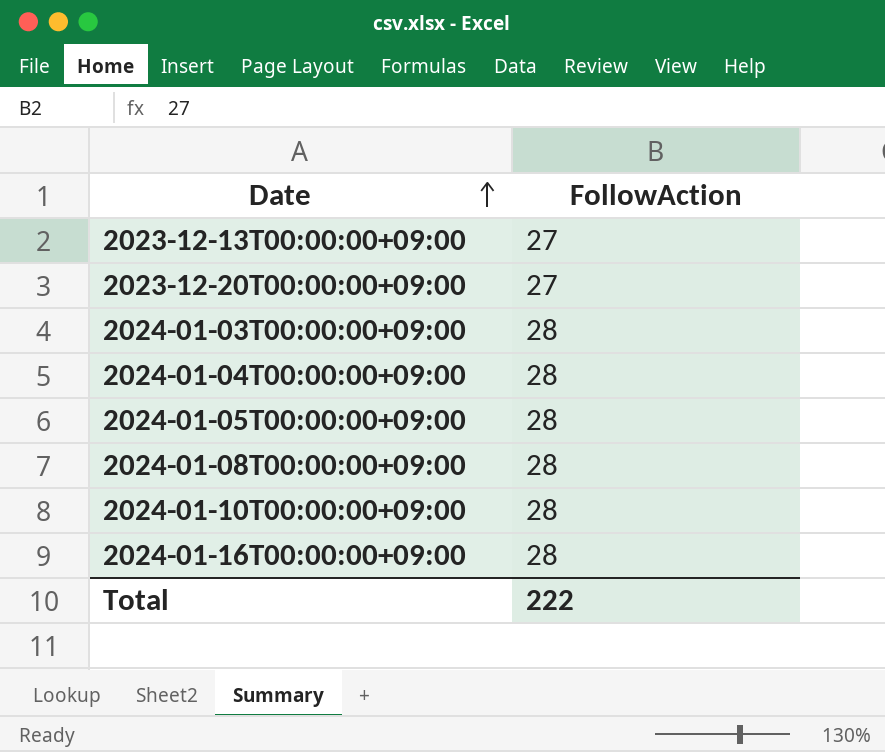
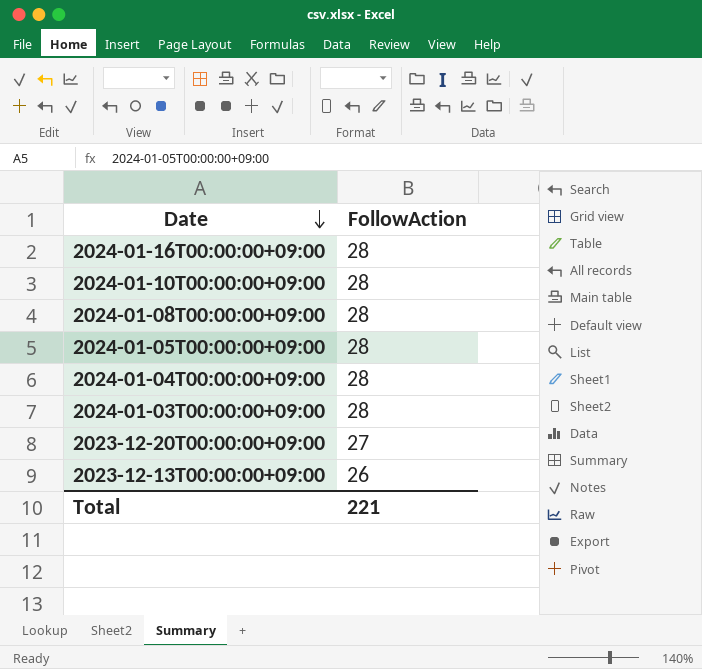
row order: Date ascending -> Date descending
2023-12-13T00:00:00+09:00 | FollowAction: 27 -> 26
Total | FollowAction: 222 -> 221

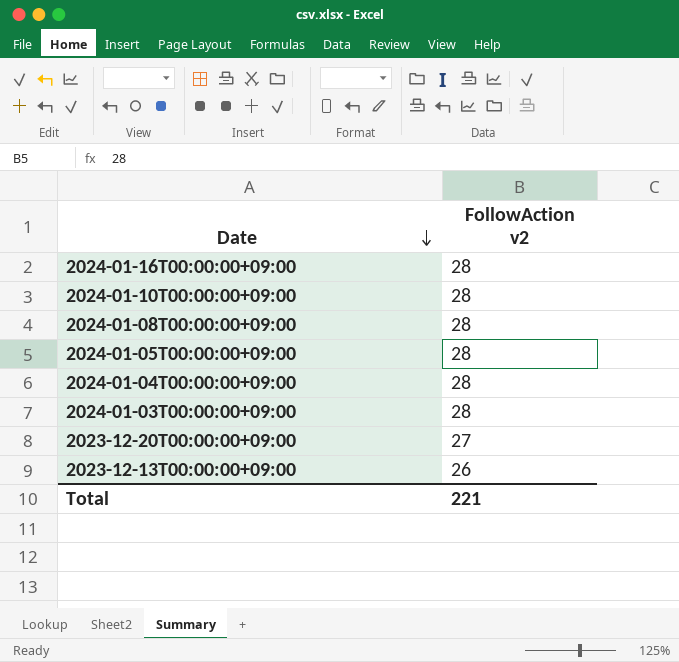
column name: FollowAction -> FollowAction v2

